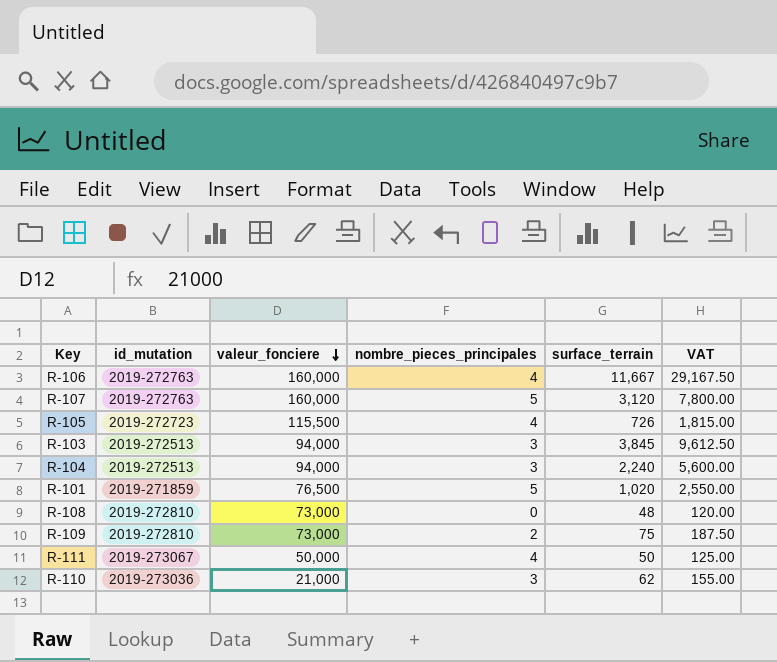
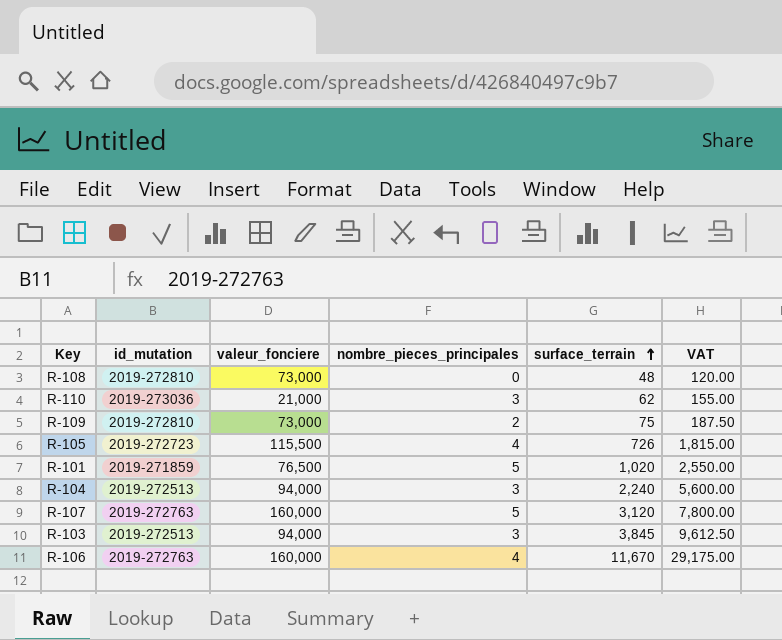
row order: valeur_fonciere descending -> surface_terrain ascending
row R-111: 2019-273067 | 50,000 | 4 | 50 | 125.00 -> none
R-106 | surface_terrain: 11,667 -> 11,670
R-106 | VAT: 29,167.50 -> 29,175.00

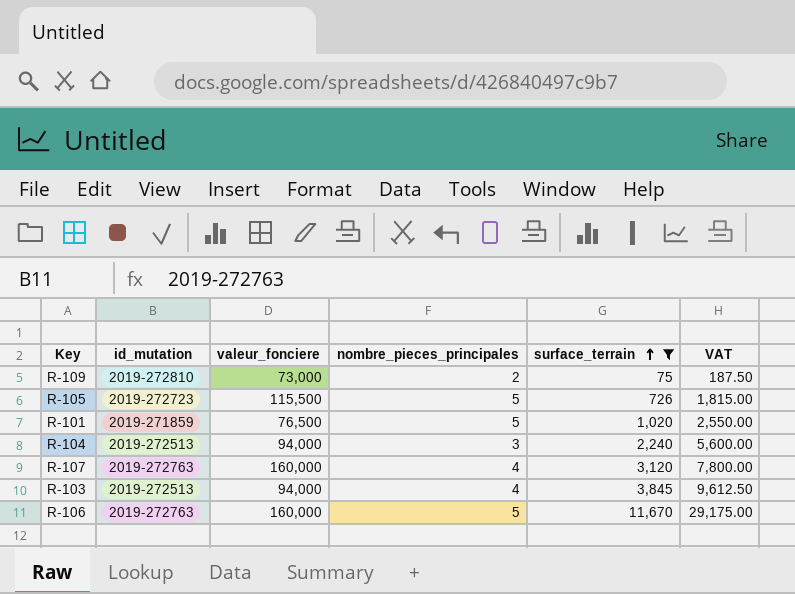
filter: none -> surface_terrain >= 75
R-105 | nombre_pieces_principales: 4 -> 5
R-107 | nombre_pieces_principales: 5 -> 4
R-103 | nombre_pieces_principales: 3 -> 4
R-106 | nombre_pieces_principales: 4 -> 5

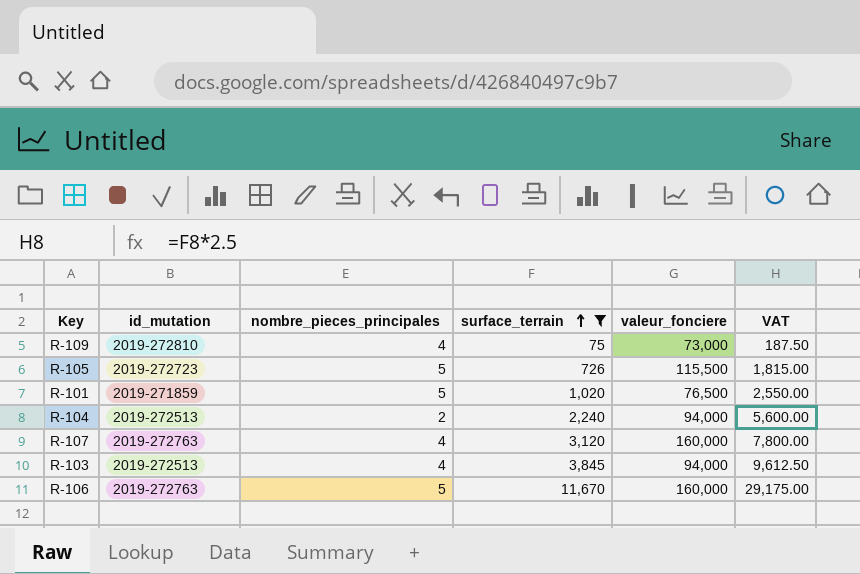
column valeur_fonciere | position: 3 -> 5
R-109 | nombre_pieces_principales: 2 -> 4
R-104 | nombre_pieces_principales: 3 -> 2

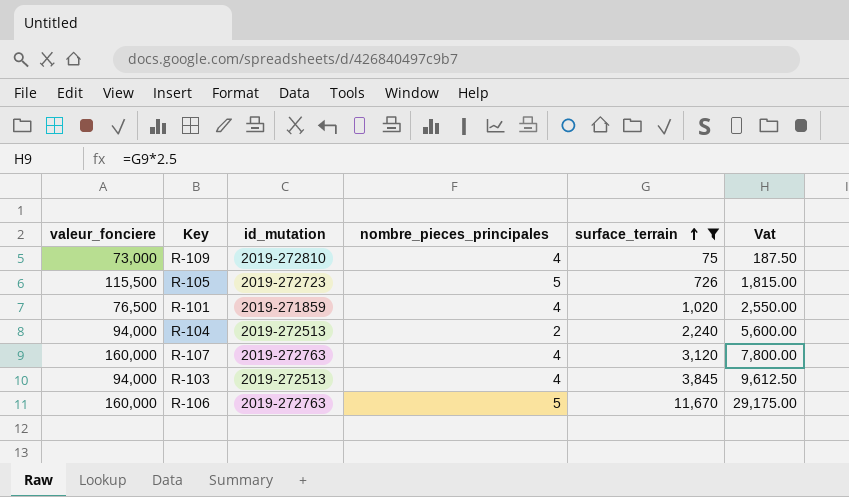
column valeur_fonciere | position: 5 -> 1
column name: VAT -> Vat
R-101 | nombre_pieces_principales: 5 -> 4

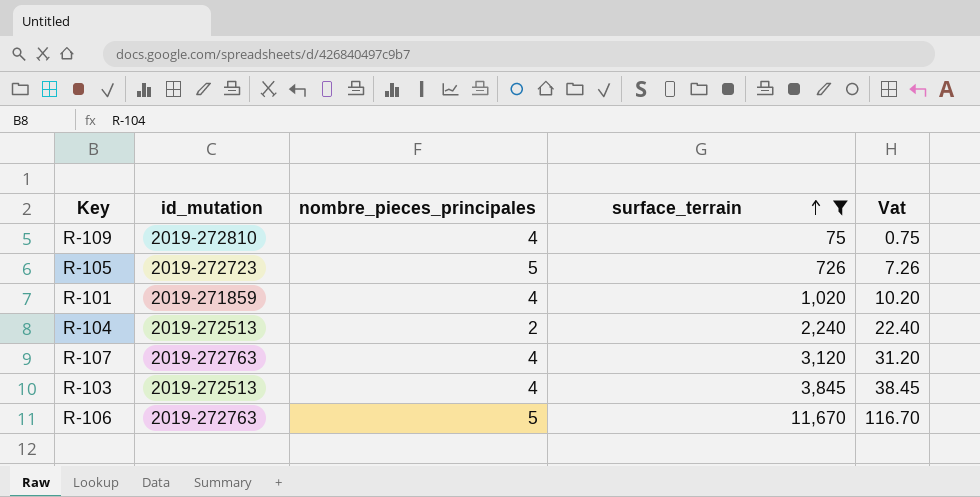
column valeur_fonciere | position: 1 -> none
column Vat | formula: [surface_terrain] * 2.5 -> [surface_terrain] * 0.01

